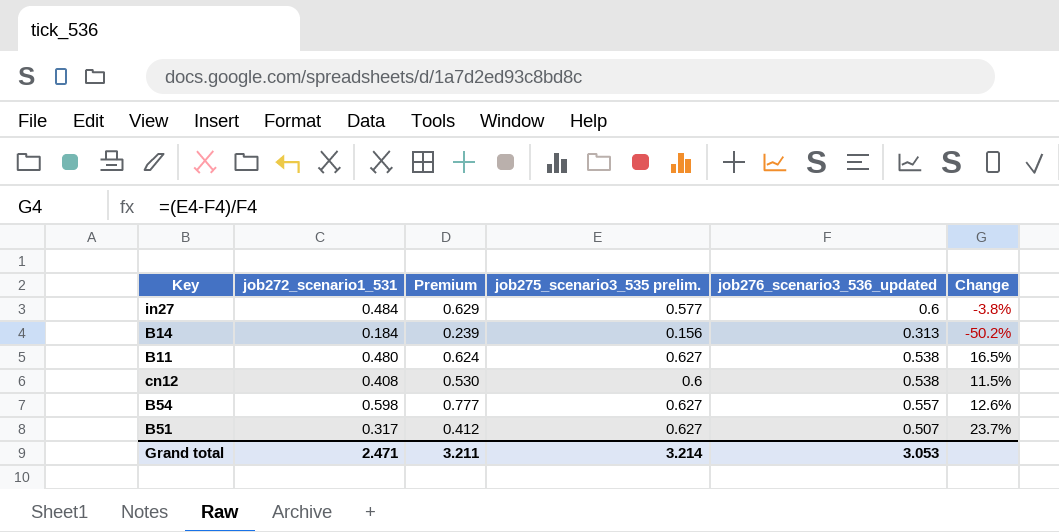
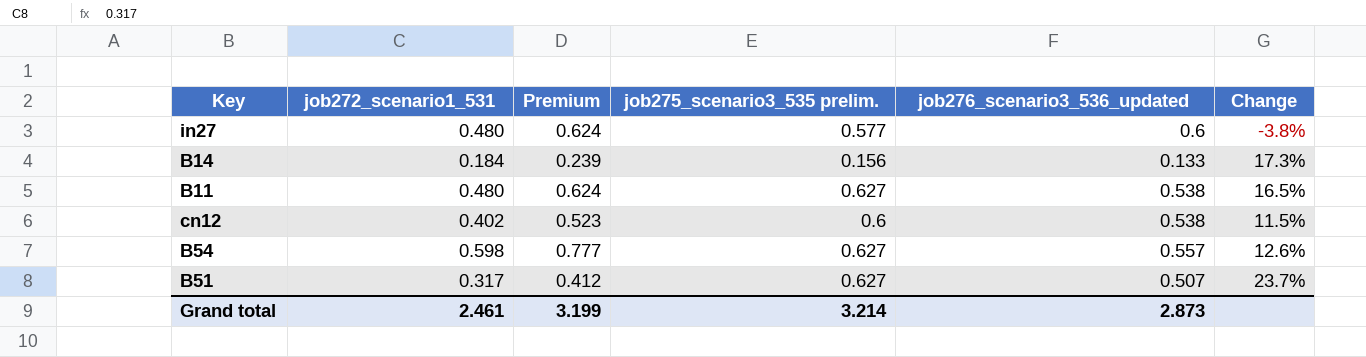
in27 | job272_scenario1_531: 0.484 -> 0.480
in27 | Premium: 0.629 -> 0.624
B14 | job276_scenario3_536_updated: 0.313 -> 0.133
B14 | Change: -50.2% -> 17.3%
cn12 | job272_scenario1_531: 0.408 -> 0.402
cn12 | Premium: 0.530 -> 0.523
Grand total | job272_scenario1_531: 2.471 -> 2.461
Grand total | Premium: 3.211 -> 3.199
Grand total | job276_scenario3_536_updated: 3.053 -> 2.873

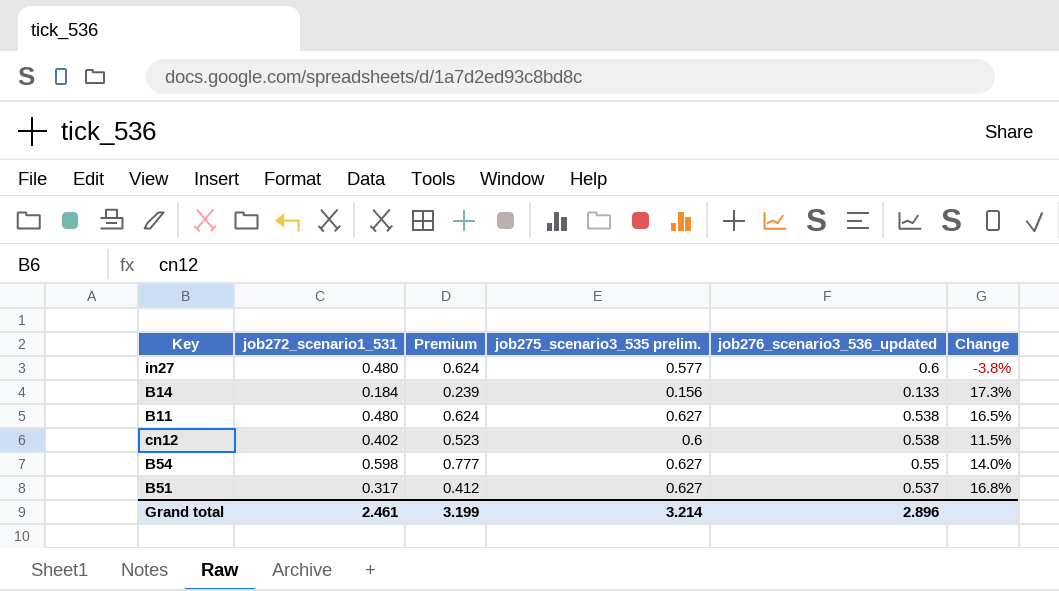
B54 | job276_scenario3_536_updated: 0.557 -> 0.55
B54 | Change: 12.6% -> 14.0%
B51 | job276_scenario3_536_updated: 0.507 -> 0.537
B51 | Change: 23.7% -> 16.8%
Grand total | job276_scenario3_536_updated: 2.873 -> 2.896

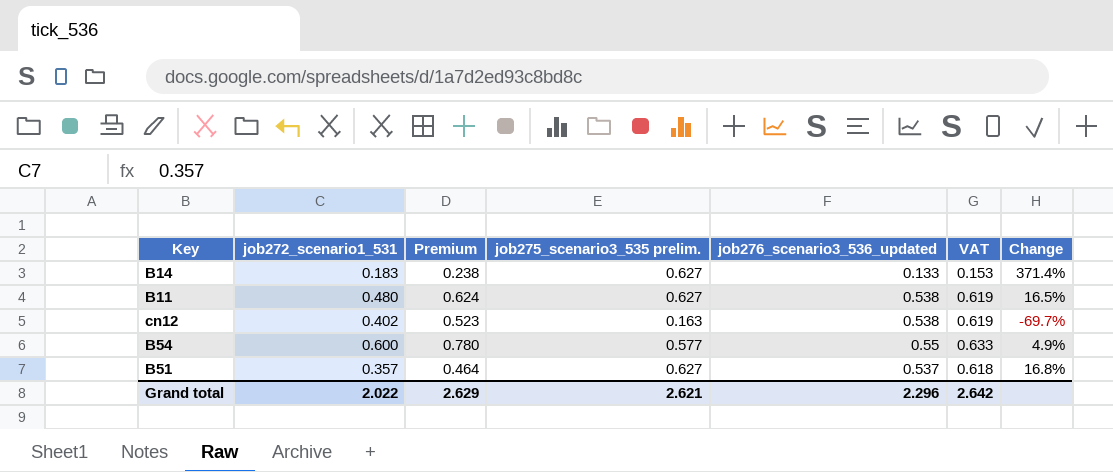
column VAT | formula: none -> [job276_scenario3_536_updated] * 1.15
row in27: 0.480 | 0.624 | 0.577 | 0.6 | -3.8% -> none
B14 | job272_scenario1_531: 0.184 -> 0.183
B14 | Premium: 0.239 -> 0.238
B14 | job275_scenario3_535 prelim.: 0.156 -> 0.627
B14 | Change: 17.3% -> 371.4%
cn12 | job275_scenario3_535 prelim.: 0.6 -> 0.163
cn12 | Change: 11.5% -> -69.7%
B54 | job272_scenario1_531: 0.598 -> 0.600
B54 | Premium: 0.777 -> 0.780
B54 | job275_scenario3_535 prelim.: 0.627 -> 0.577
B54 | Change: 14.0% -> 4.9%
B51 | job272_scenario1_531: 0.317 -> 0.357
B51 | Premium: 0.412 -> 0.464
Grand total | job272_scenario1_531: 2.461 -> 2.022
Grand total | Premium: 3.199 -> 2.629
Grand total | job275_scenario3_535 prelim.: 3.214 -> 2.621
Grand total | job276_scenario3_536_updated: 2.896 -> 2.296

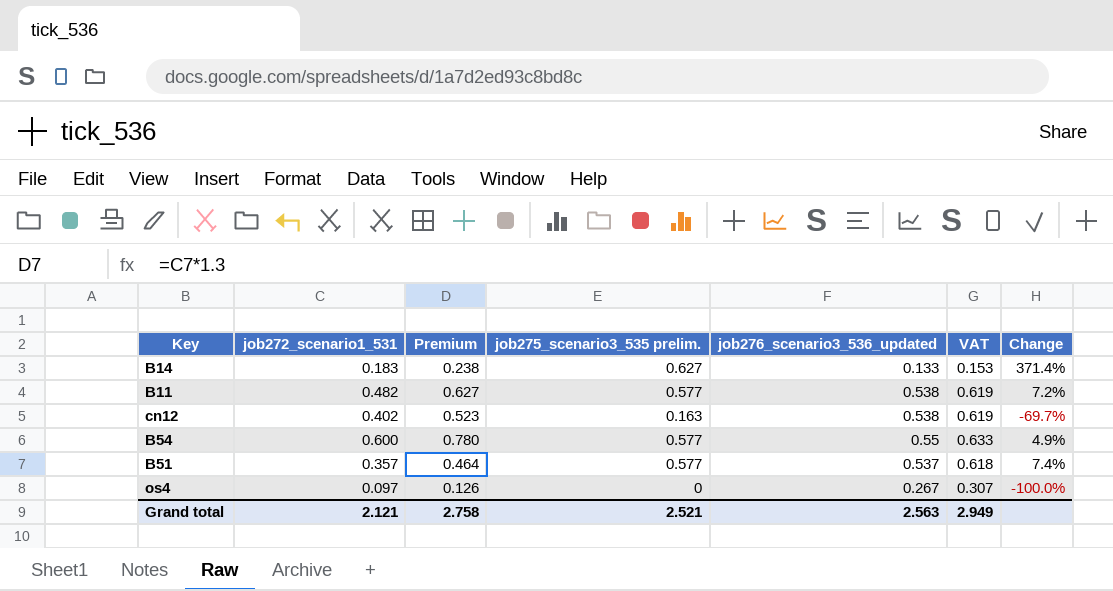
B11 | job272_scenario1_531: 0.480 -> 0.482
B11 | Premium: 0.624 -> 0.627
B11 | job275_scenario3_535 prelim.: 0.627 -> 0.577
B11 | Change: 16.5% -> 7.2%
B51 | job275_scenario3_535 prelim.: 0.627 -> 0.577
B51 | Change: 16.8% -> 7.4%
row os4: none -> 0.097 | 0.126 | 0 | 0.267 | 0.307 | -100.0%
Grand total | job272_scenario1_531: 2.022 -> 2.121
Grand total | Premium: 2.629 -> 2.758
Grand total | job275_scenario3_535 prelim.: 2.621 -> 2.521
Grand total | job276_scenario3_536_updated: 2.296 -> 2.563
Grand total | VAT: 2.642 -> 2.949

